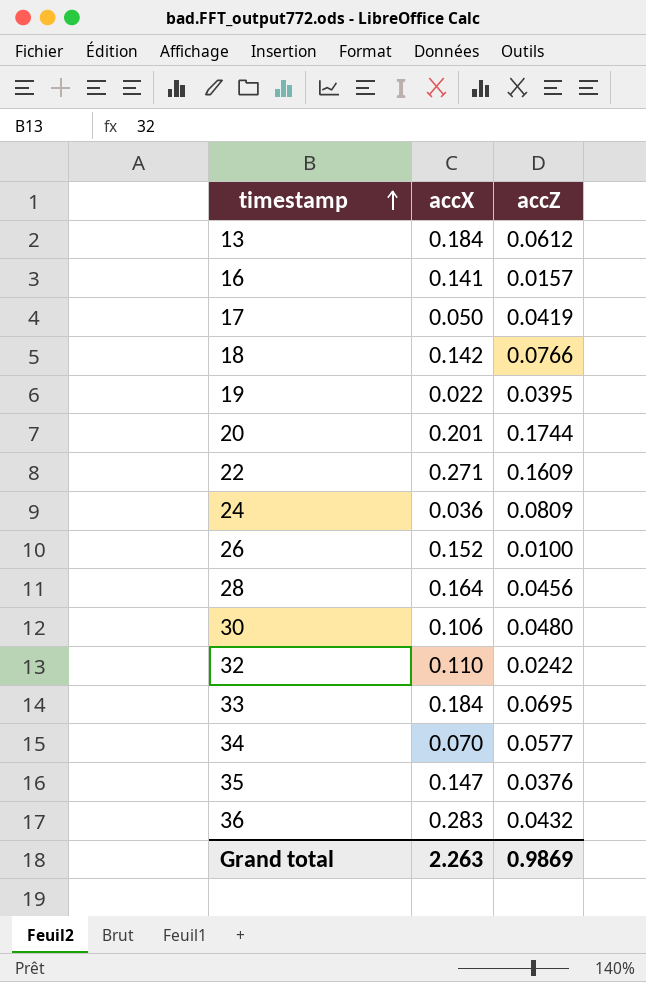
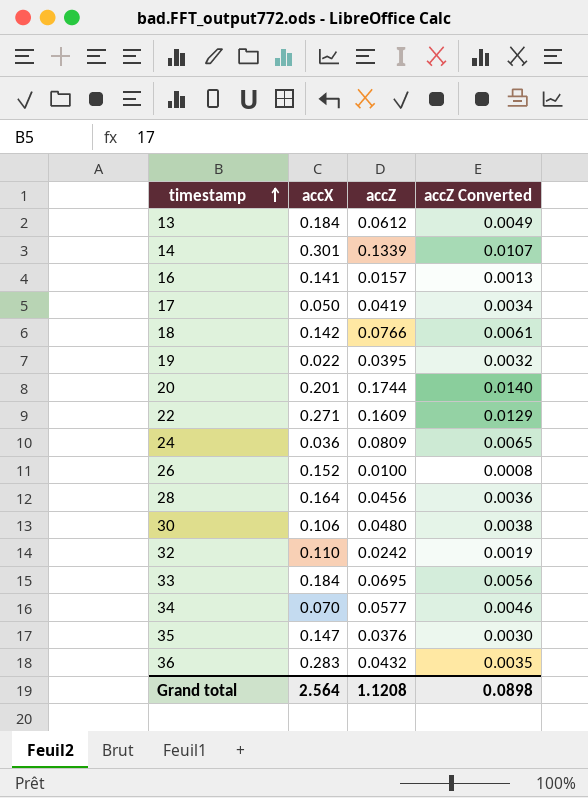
column accZ Converted | formula: none -> [accZ] * 0.08
row 14: none -> 0.301 | 0.1339 | 0.0107
Grand total | accX: 2.263 -> 2.564
Grand total | accZ: 0.9869 -> 1.1208

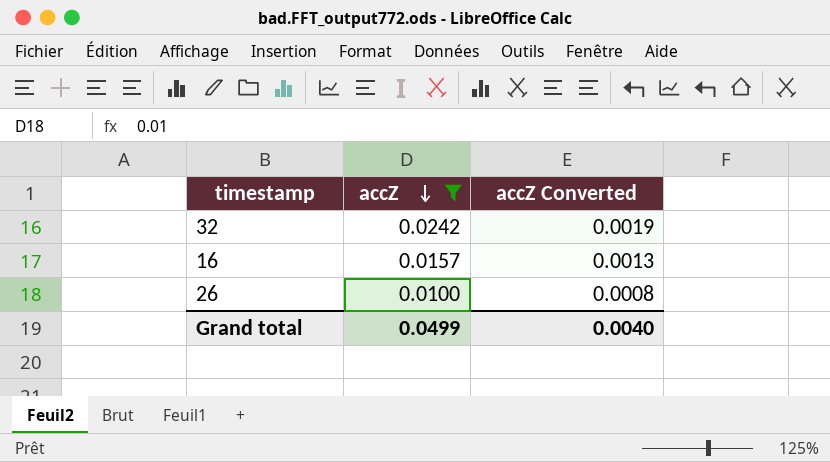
filter: none -> accZ <= 0.0242
row order: timestamp ascending -> accZ descending
column accX | position: 2 -> none
Grand total | accZ: 1.1208 -> 0.0499
Grand total | accZ Converted: 0.0898 -> 0.0040

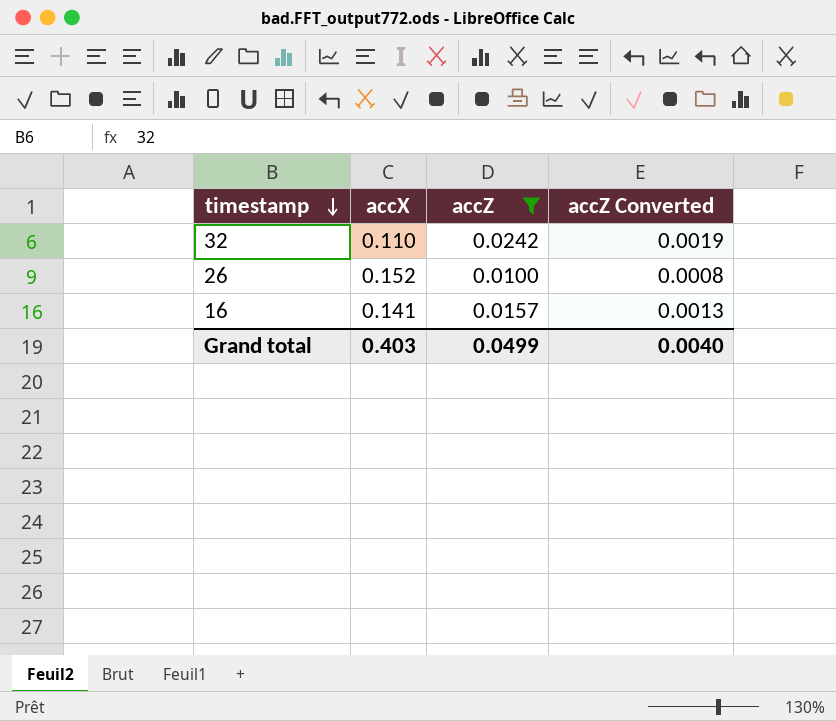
row order: accZ descending -> timestamp descending
column accX | position: none -> 2

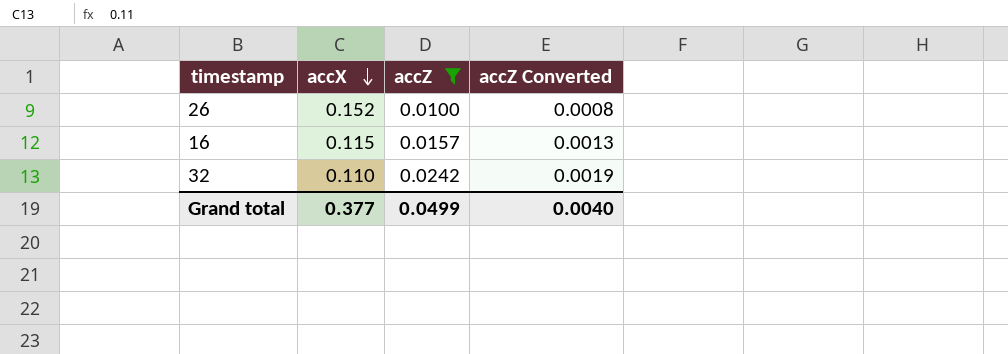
row order: timestamp descending -> accX descending
16 | accX: 0.141 -> 0.115
Grand total | accX: 0.403 -> 0.377

